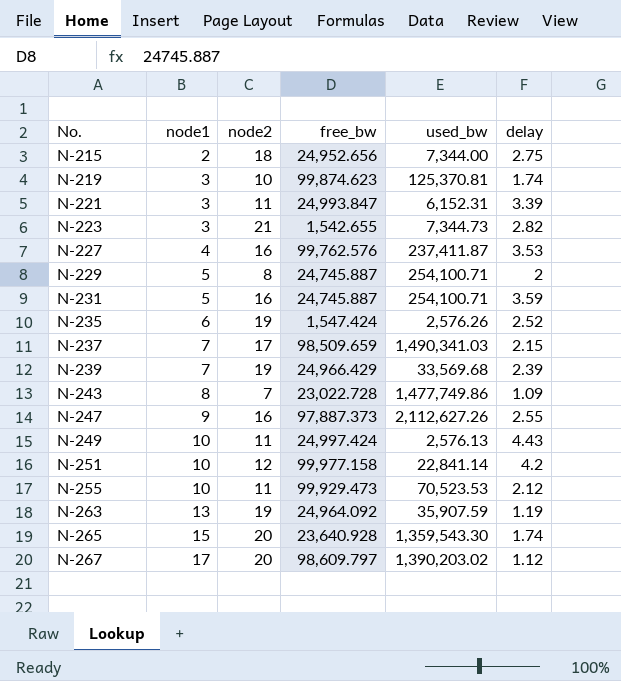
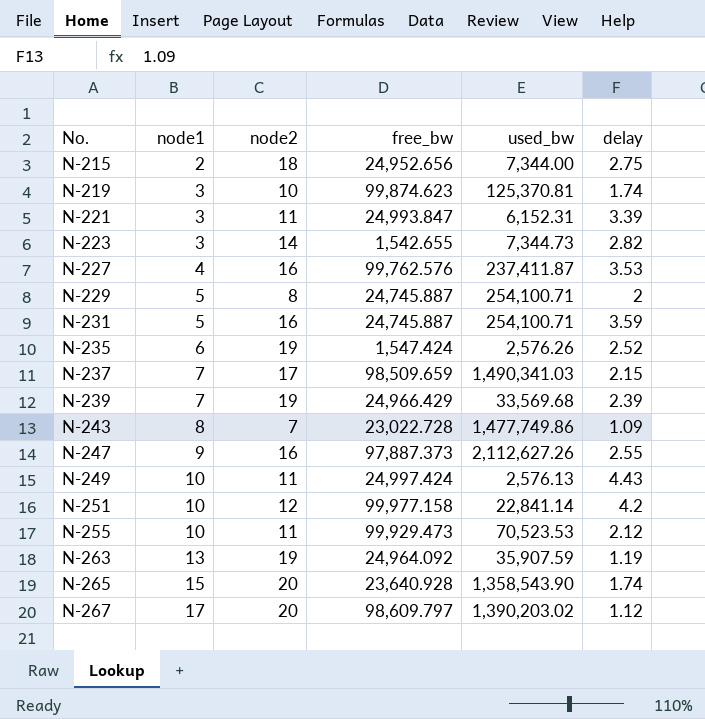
N-223 | node2: 21 -> 14
N-265 | used_bw: 1,359,543.30 -> 1,358,543.90

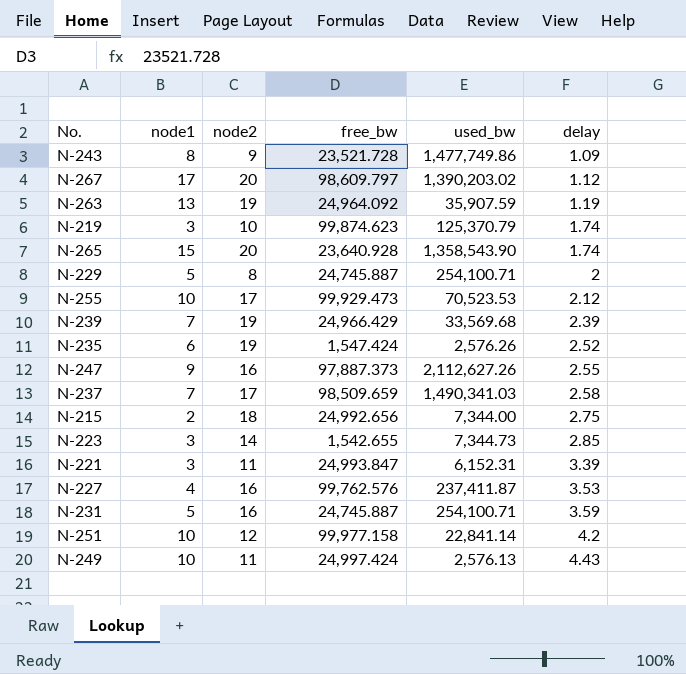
row order: No. ascending -> delay ascending
N-243 | node2: 7 -> 9
N-243 | free_bw: 23,022.728 -> 23,521.728
N-219 | used_bw: 125,370.81 -> 125,370.79
N-255 | node2: 11 -> 17
N-237 | delay: 2.15 -> 2.58
N-215 | free_bw: 24,952.656 -> 24,992.656
N-223 | delay: 2.82 -> 2.85

